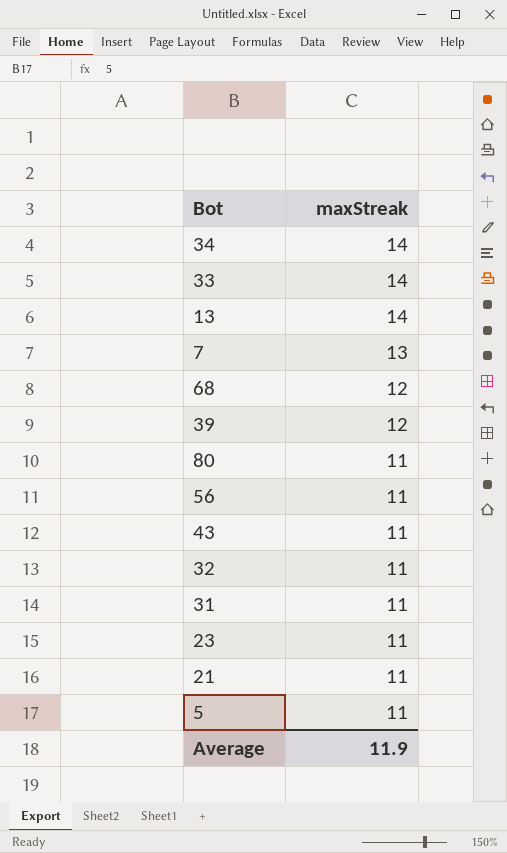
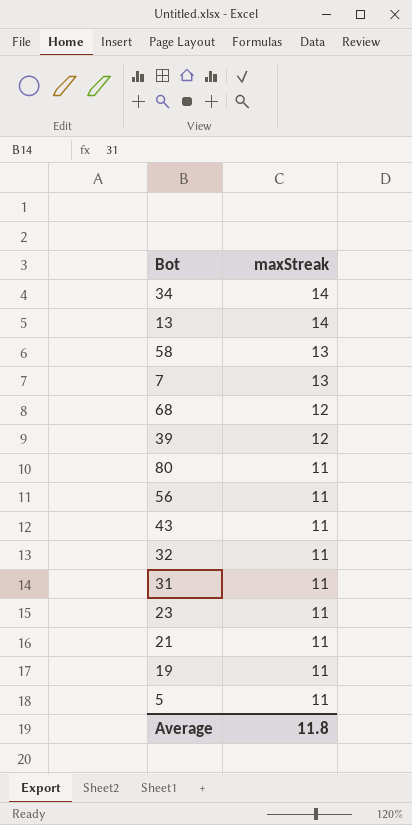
row 33: 14 -> none
row 58: none -> 13
row 19: none -> 11
Average | maxStreak: 11.9 -> 11.8

